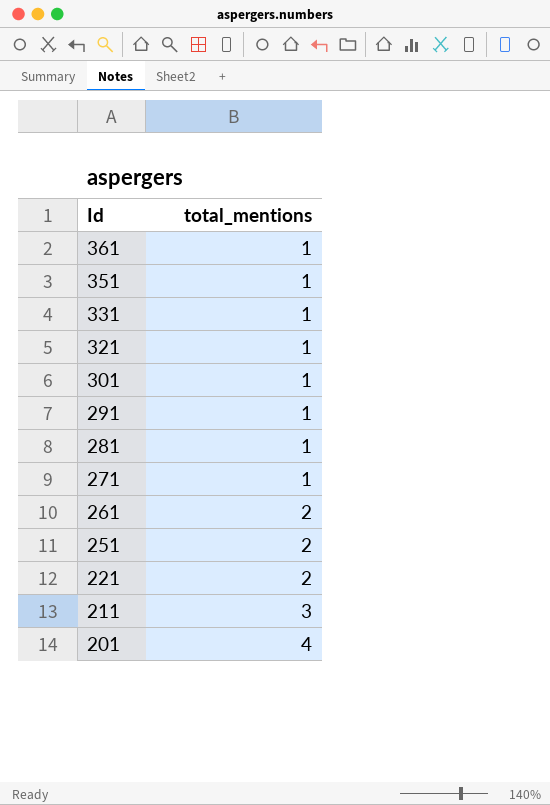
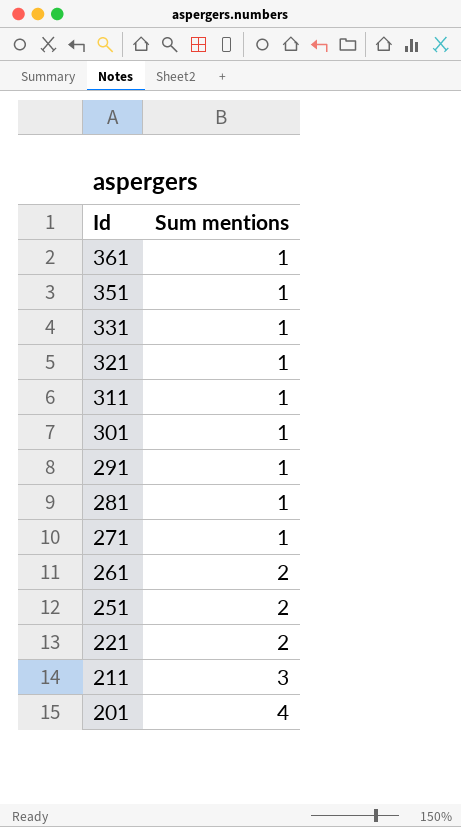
column name: total_mentions -> Sum mentions
row 311: none -> 1

